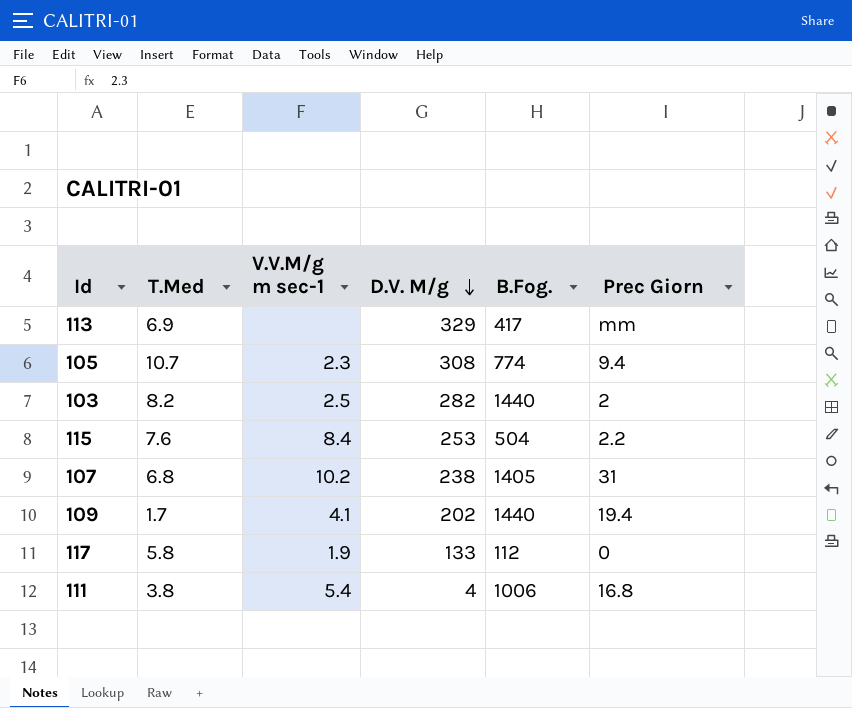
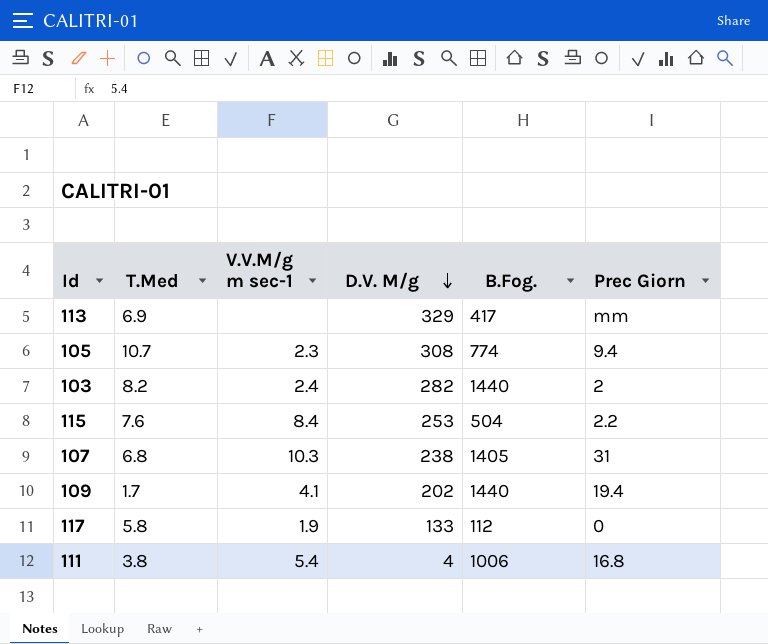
103 | V.V.M/g m sec-1: 2.5 -> 2.4
107 | V.V.M/g m sec-1: 10.2 -> 10.3

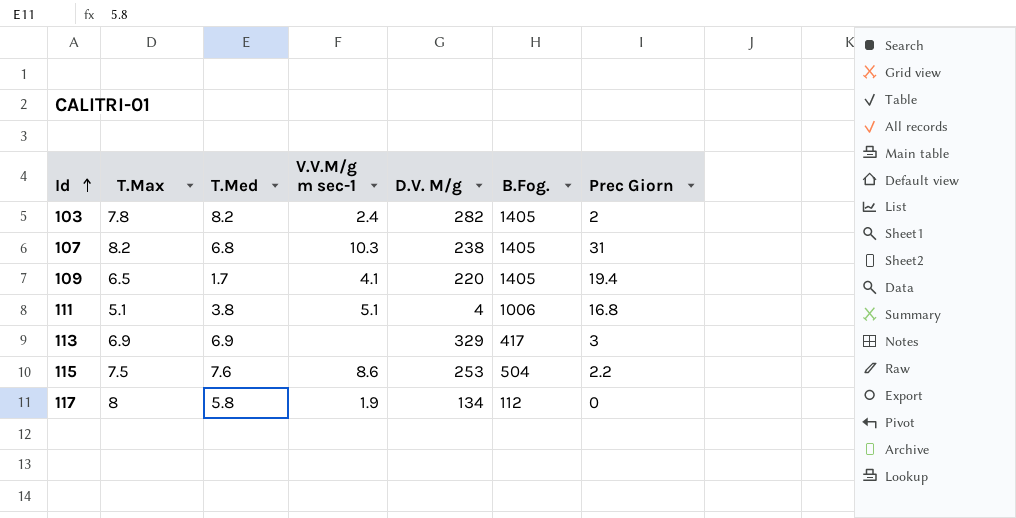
row order: D.V. M/g descending -> Id ascending
column T.Max | position: none -> 2
row 105: 10.7 | 2.3 | 308 | 774 | 9.4 -> none
103 | B.Fog.: 1440 -> 1405
109 | D.V. M/g: 202 -> 220
109 | B.Fog.: 1440 -> 1405
111 | V.V.M/g m sec-1: 5.4 -> 5.1
113 | Prec Giorn: mm -> 3
115 | V.V.M/g m sec-1: 8.4 -> 8.6
117 | D.V. M/g: 133 -> 134

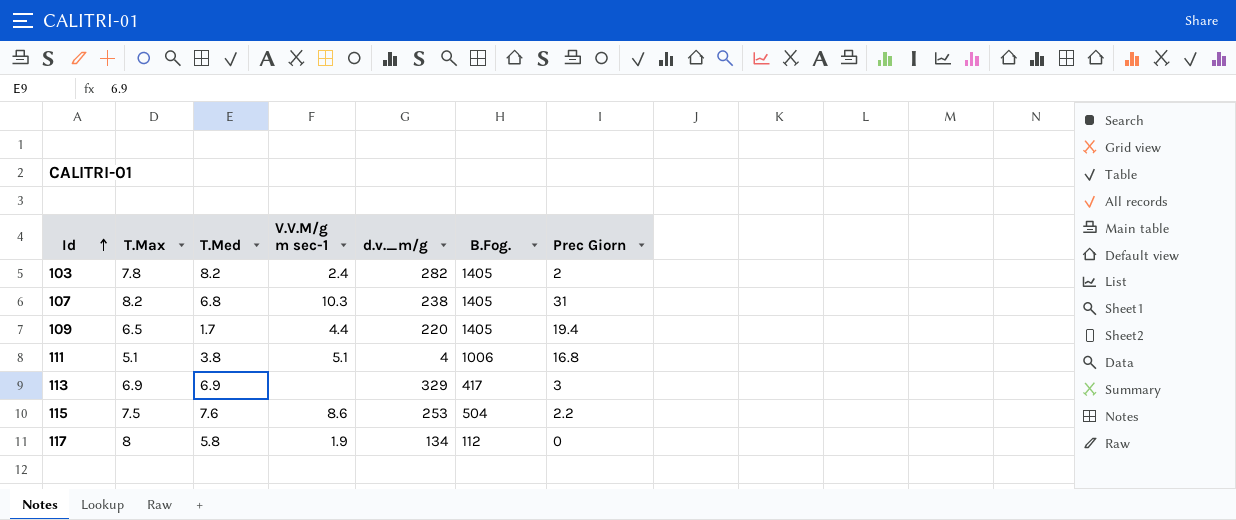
column name: D.V. M/g -> d.v._m/g
109 | V.V.M/g m sec-1: 4.1 -> 4.4

